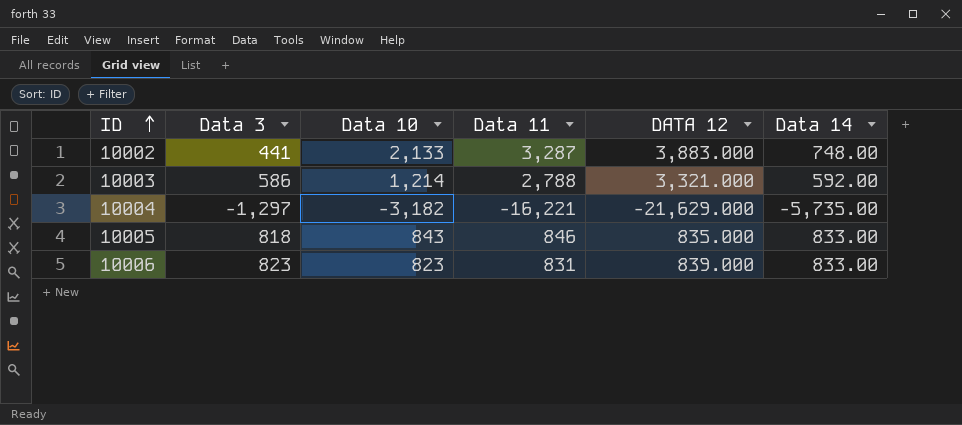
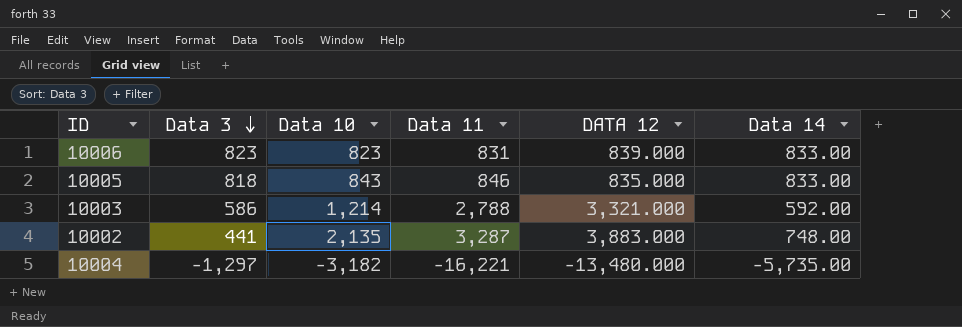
row order: ID ascending -> Data 3 descending
10002 | Data 10: 2,133 -> 2,135
10004 | DATA 12: -21,629.000 -> -13,480.000

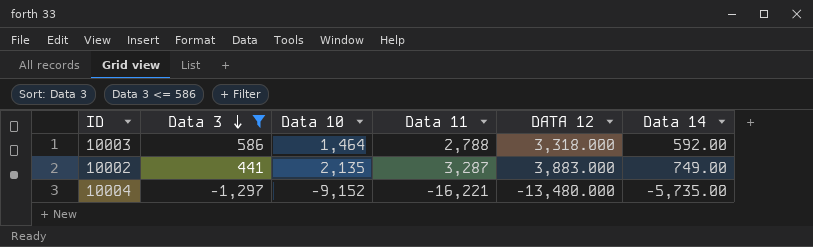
filter: none -> Data 3 <= 586
10003 | Data 10: 1,214 -> 1,464
10003 | DATA 12: 3,321.000 -> 3,318.000
10002 | Data 14: 748.00 -> 749.00
10004 | Data 10: -3,182 -> -9,152

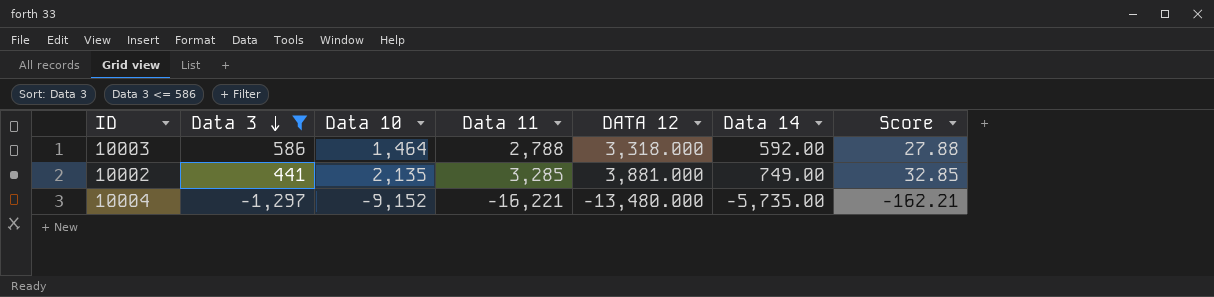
column Score | formula: none -> [Data 11] * 0.01
10002 | Data 11: 3,287 -> 3,285
10002 | DATA 12: 3,883.000 -> 3,881.000

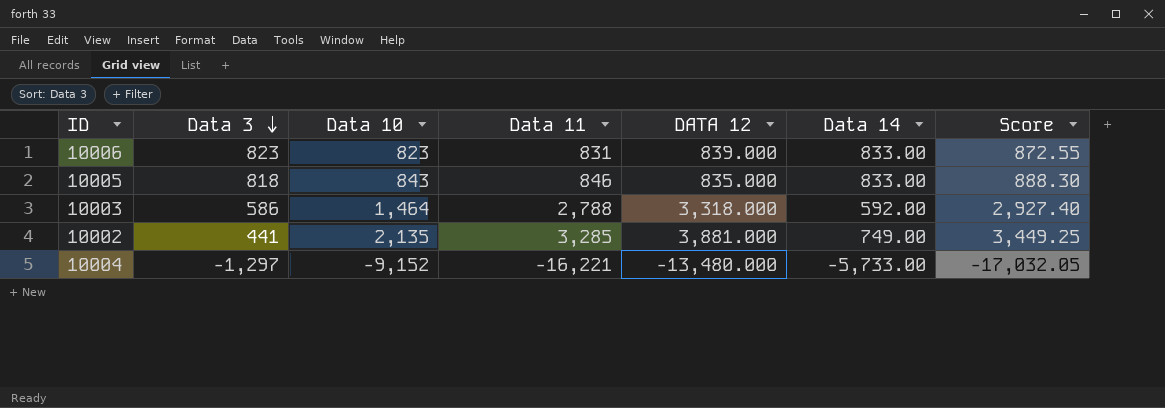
filter: Data 3 <= 586 -> none
column Score | formula: [Data 11] * 0.01 -> [Data 11] * 1.05
10004 | Data 14: -5,735.00 -> -5,733.00

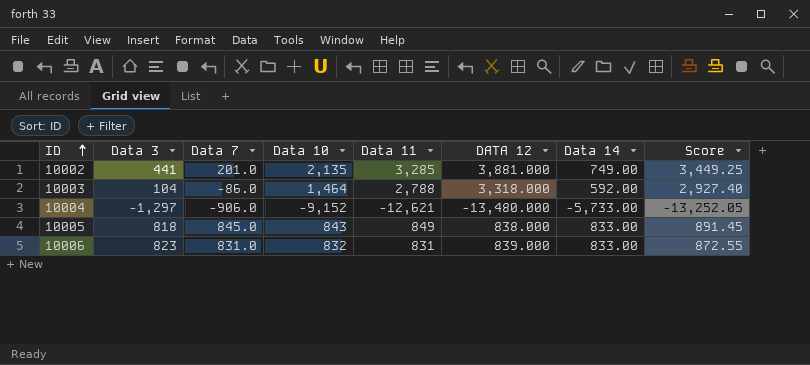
row order: Data 3 descending -> ID ascending
column Data 7 | position: none -> 3
10003 | Data 3: 586 -> 104
10004 | Data 11: -16,221 -> -12,621
10004 | Score: -17,032.05 -> -13,252.05
10005 | Data 11: 846 -> 849
10005 | DATA 12: 835.000 -> 838.000
10005 | Score: 888.30 -> 891.45
10006 | Data 10: 823 -> 832

